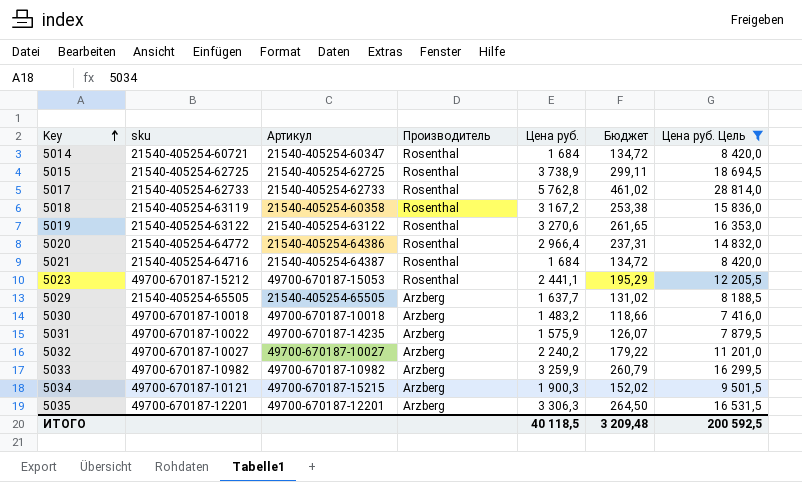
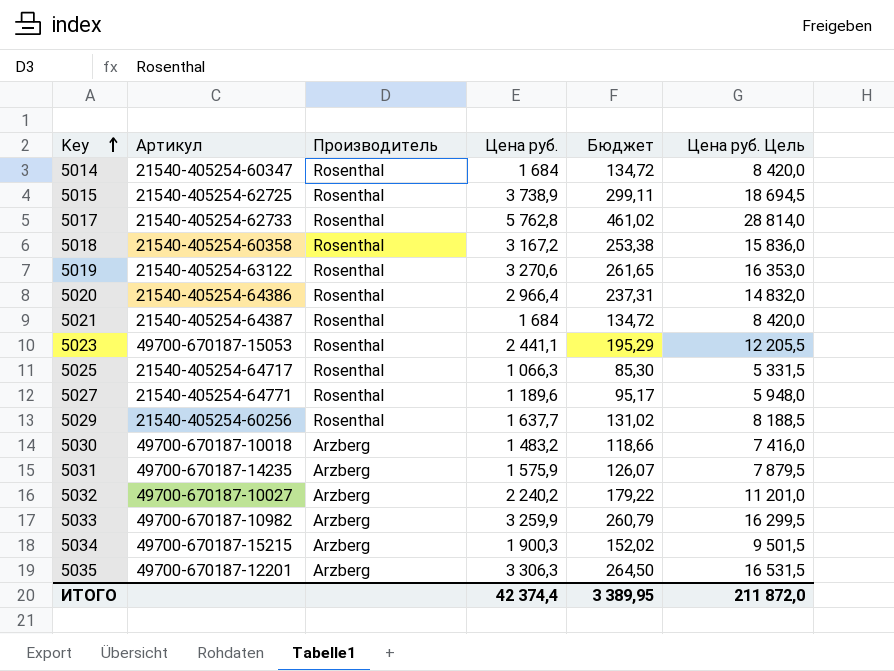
filter: Цена руб. Цель >= 7 416,0 -> none
column sku | position: 2 -> none
5029 | Артикул: 21540-405254-65505 -> 21540-405254-60256
5029 | Производитель: Arzberg -> Rosenthal
ИТОГО | Цена руб.: 40 118,5 -> 42 374,4
ИТОГО | Бюджет: 3 209,48 -> 3 389,95
ИТОГО | Цена руб. Цель: 200 592,5 -> 211 872,0

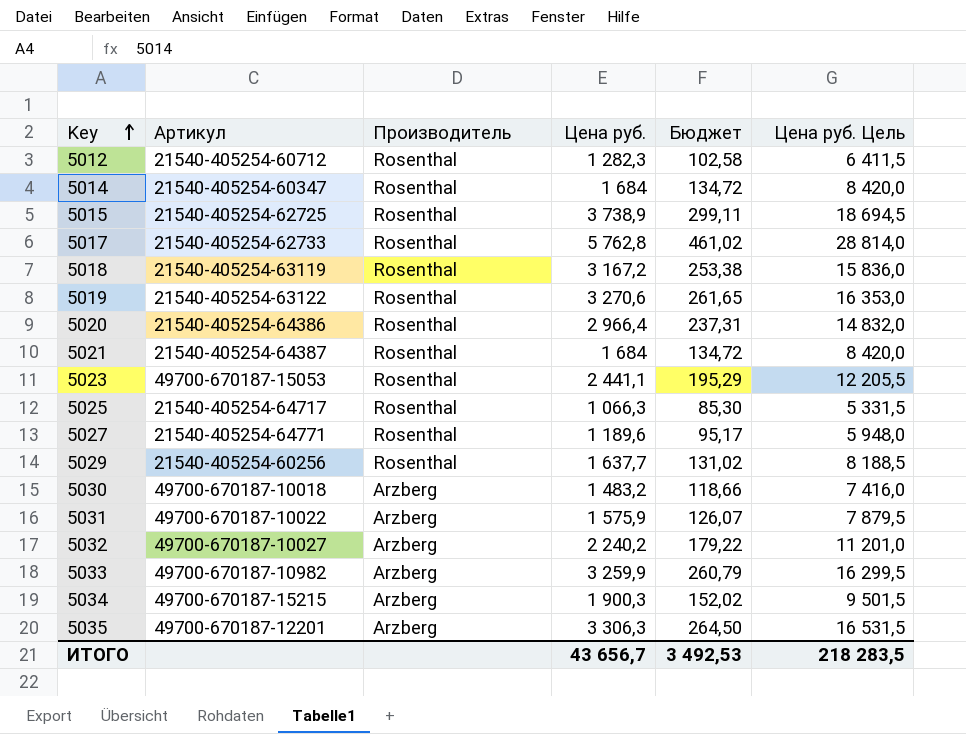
row 5012: none -> 21540-405254-60712 | Rosenthal | 1 282,3 | 102,58 | 6 411,5
5018 | Артикул: 21540-405254-60358 -> 21540-405254-63119
5031 | Артикул: 49700-670187-14235 -> 49700-670187-10022
ИТОГО | Цена руб.: 42 374,4 -> 43 656,7
ИТОГО | Бюджет: 3 389,95 -> 3 492,53
ИТОГО | Цена руб. Цель: 211 872,0 -> 218 283,5

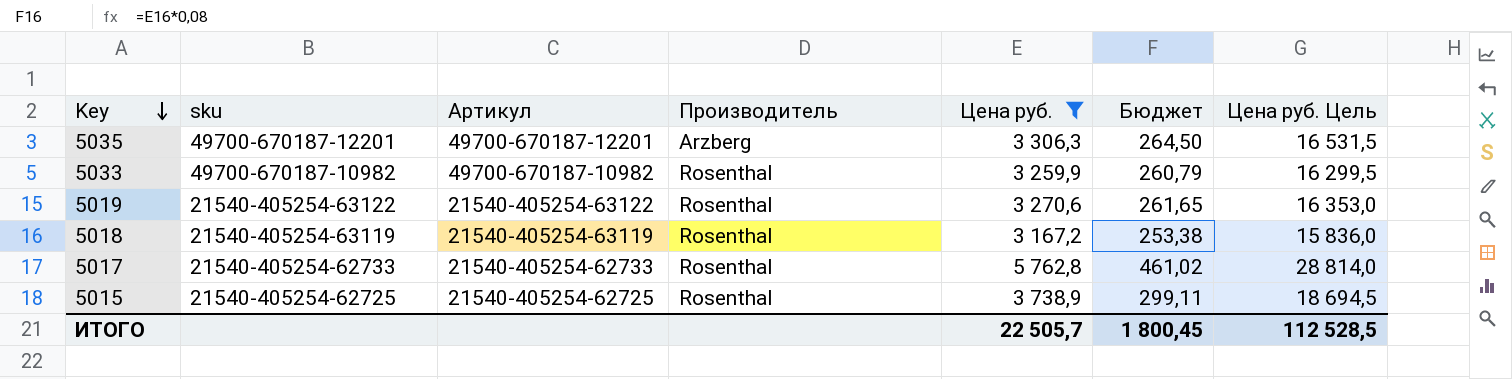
filter: none -> Цена руб. >= 3 167,2
row order: Key ascending -> Key descending
column sku | position: none -> 2
5033 | Производитель: Arzberg -> Rosenthal
ИТОГО | Цена руб.: 43 656,7 -> 22 505,7
ИТОГО | Бюджет: 3 492,53 -> 1 800,45
ИТОГО | Цена руб. Цель: 218 283,5 -> 112 528,5

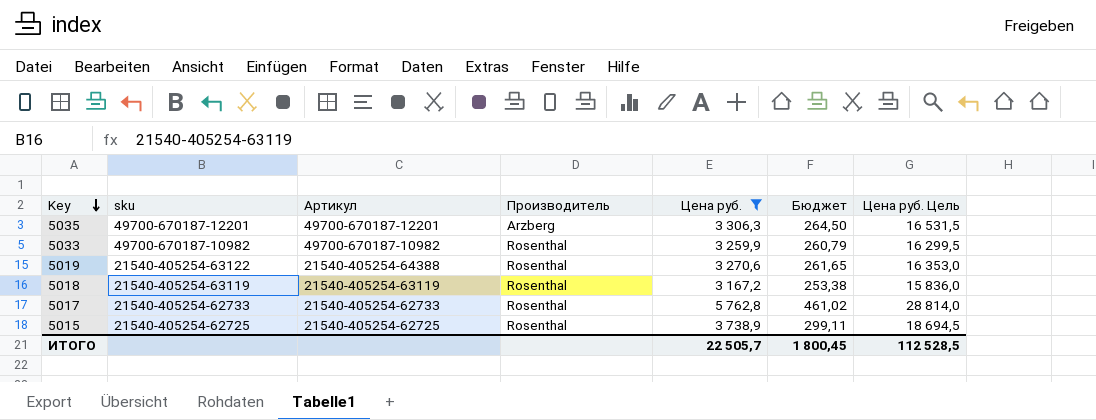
5019 | Артикул: 21540-405254-63122 -> 21540-405254-64388

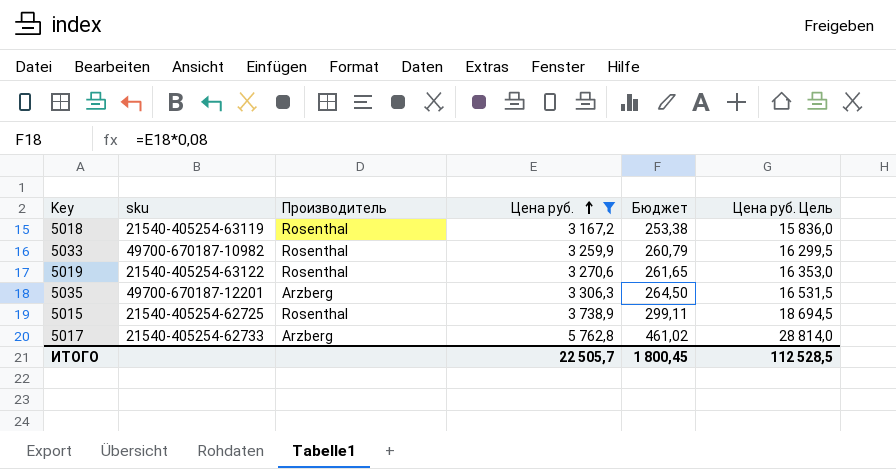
row order: Key descending -> Цена руб. ascending
column Артикул | position: 3 -> none
5017 | Производитель: Rosenthal -> Arzberg

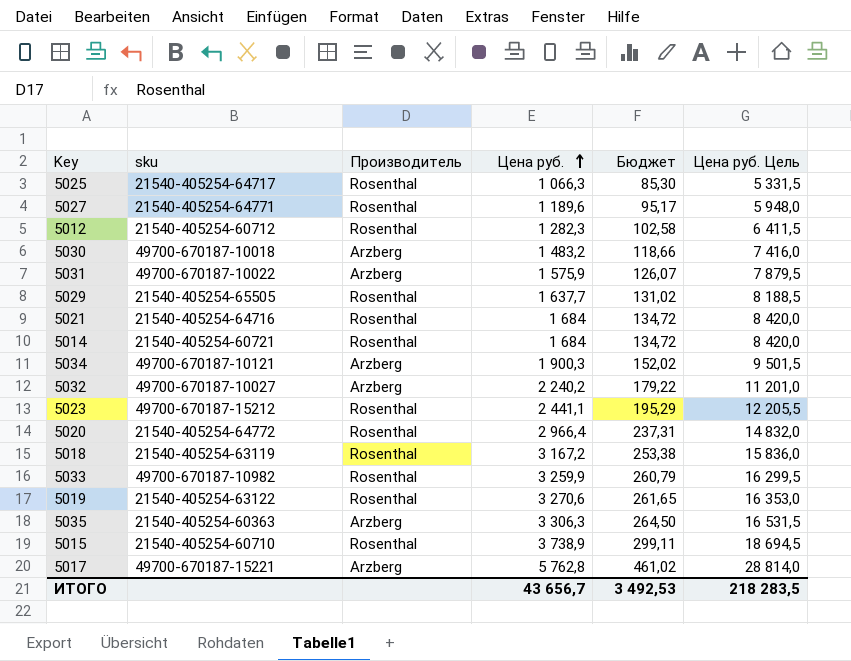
filter: Цена руб. >= 3 167,2 -> none
5035 | sku: 49700-670187-12201 -> 21540-405254-60363
5015 | sku: 21540-405254-62725 -> 21540-405254-60710
5017 | sku: 21540-405254-62733 -> 49700-670187-15221
ИТОГО | Цена руб.: 22 505,7 -> 43 656,7
ИТОГО | Бюджет: 1 800,45 -> 3 492,53
ИТОГО | Цена руб. Цель: 112 528,5 -> 218 283,5

